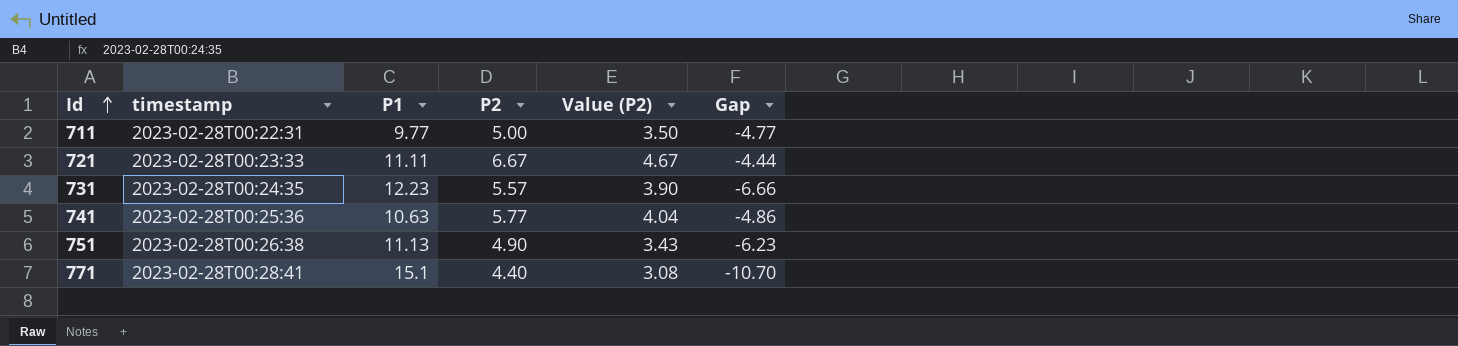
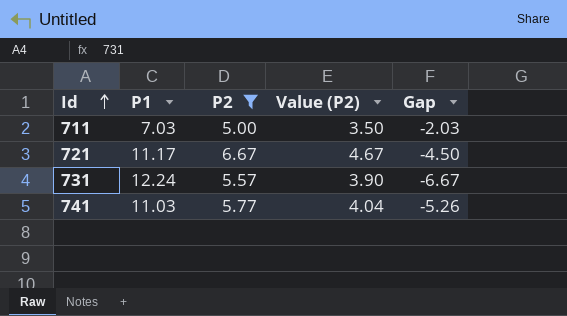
filter: none -> P2 >= 5.00
column timestamp | position: 2 -> none
711 | P1: 9.77 -> 7.03
711 | Gap: -4.77 -> -2.03
721 | P1: 11.11 -> 11.17
721 | Gap: -4.44 -> -4.50
731 | P1: 12.23 -> 12.24
731 | Gap: -6.66 -> -6.67
741 | P1: 10.63 -> 11.03
741 | Gap: -4.86 -> -5.26

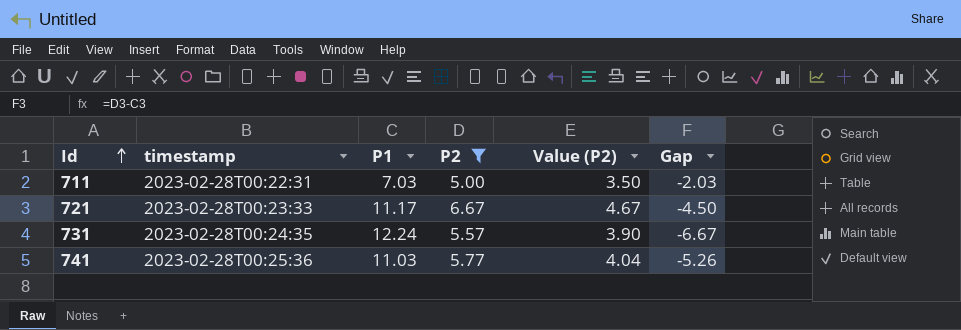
column timestamp | position: none -> 2

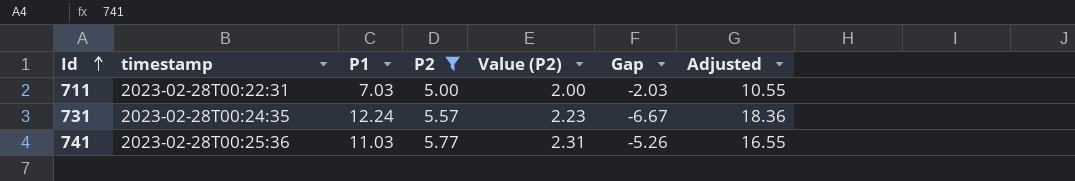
column Value (P2) | formula: [P2] * 0.7 -> [P2] * 0.4
column Adjusted | formula: none -> [P1] * 1.5
row 721: 2023-02-28T00:23:33 | 11.17 | 6.67 | 4.67 | -4.50 -> none

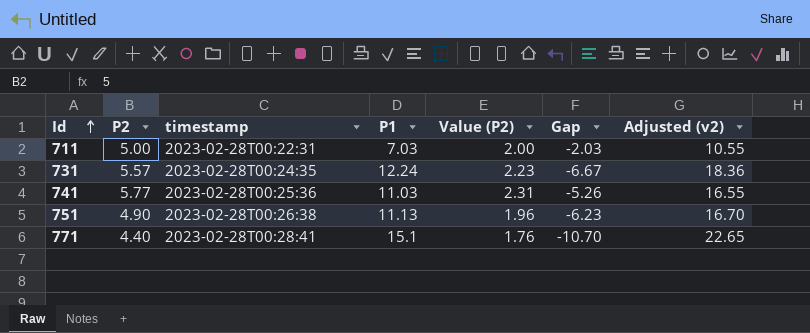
filter: P2 >= 5.00 -> none
column P2 | position: 4 -> 2
column name: Adjusted -> Adjusted (v2)

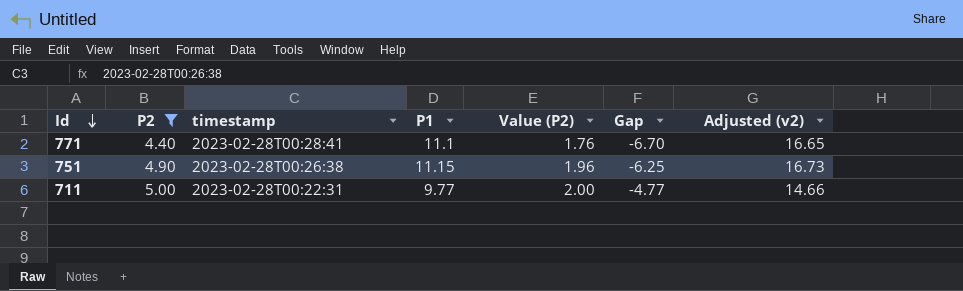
filter: none -> P2 <= 5.00
row order: Id ascending -> Id descending
771 | P1: 15.1 -> 11.1
771 | Gap: -10.70 -> -6.70
771 | Adjusted (v2): 22.65 -> 16.65
751 | P1: 11.13 -> 11.15
751 | Gap: -6.23 -> -6.25
751 | Adjusted (v2): 16.70 -> 16.73
711 | P1: 7.03 -> 9.77
711 | Gap: -2.03 -> -4.77
711 | Adjusted (v2): 10.55 -> 14.66

